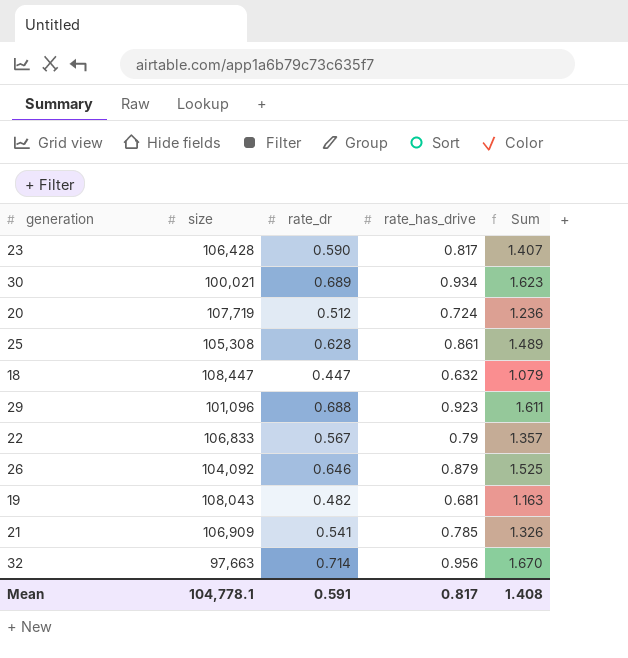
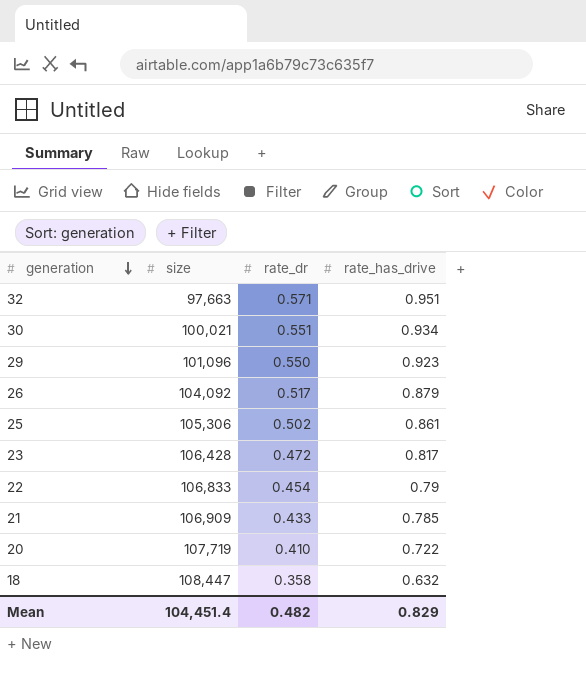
row order: none -> generation descending
column Sum | formula: [rate_dr] + [rate_has_drive] -> none
row 19: 108,043 | 0.482 | 0.681 | 1.163 -> none
32 | rate_dr: 0.714 -> 0.571
32 | rate_has_drive: 0.956 -> 0.951
30 | rate_dr: 0.689 -> 0.551
29 | rate_dr: 0.688 -> 0.550
26 | rate_dr: 0.646 -> 0.517
25 | size: 105,308 -> 105,306
25 | rate_dr: 0.628 -> 0.502
23 | rate_dr: 0.590 -> 0.472
22 | rate_dr: 0.567 -> 0.454
21 | rate_dr: 0.541 -> 0.433
20 | rate_dr: 0.512 -> 0.410
20 | rate_has_drive: 0.724 -> 0.722
18 | rate_dr: 0.447 -> 0.358
Mean | size: 104,778.1 -> 104,451.4
Mean | rate_dr: 0.591 -> 0.482
Mean | rate_has_drive: 0.817 -> 0.829

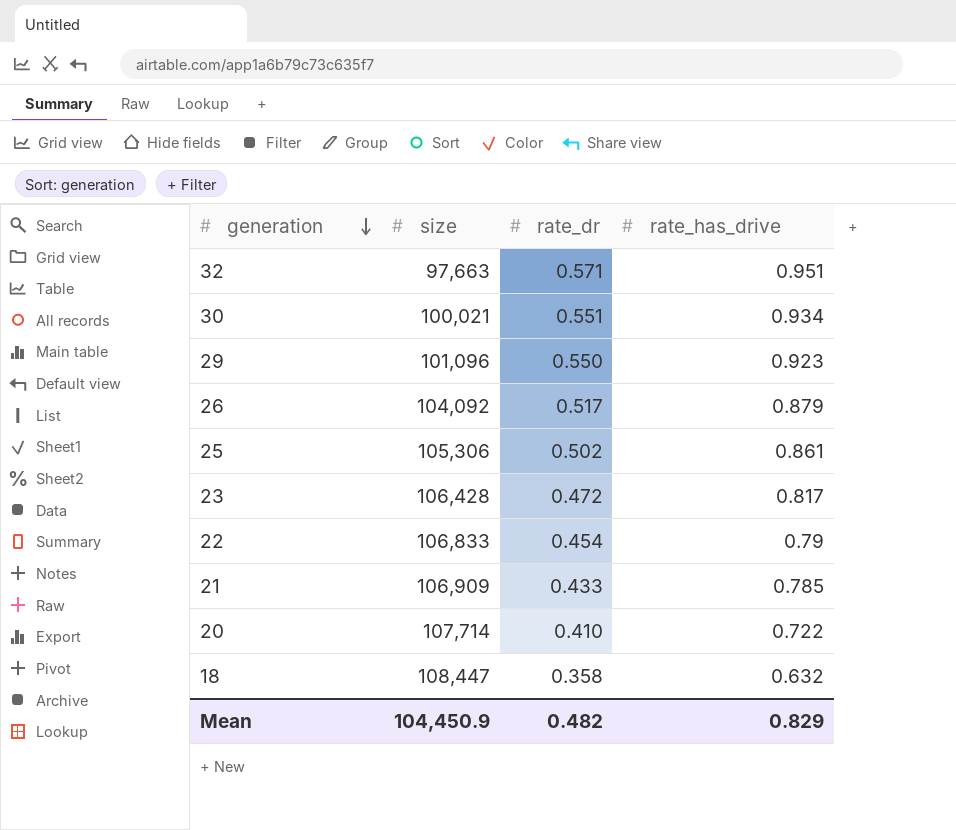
20 | size: 107,719 -> 107,714
Mean | size: 104,451.4 -> 104,450.9

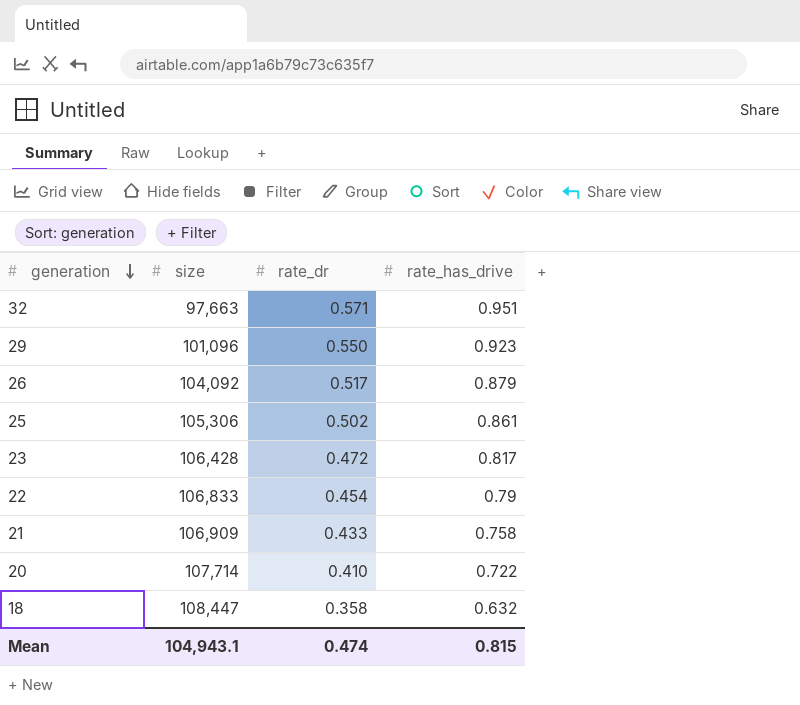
row 30: 100,021 | 0.551 | 0.934 -> none
21 | rate_has_drive: 0.785 -> 0.758
Mean | size: 104,450.9 -> 104,943.1
Mean | rate_dr: 0.482 -> 0.474
Mean | rate_has_drive: 0.829 -> 0.815

